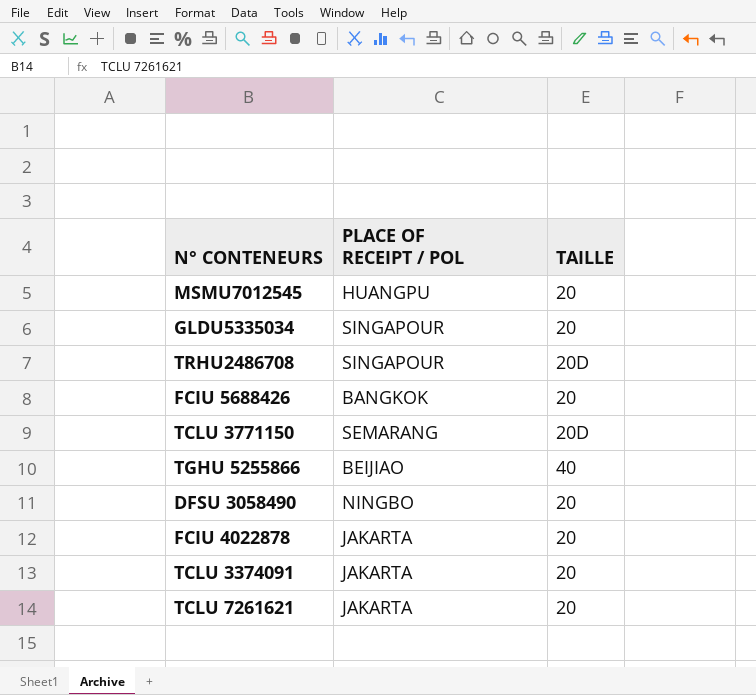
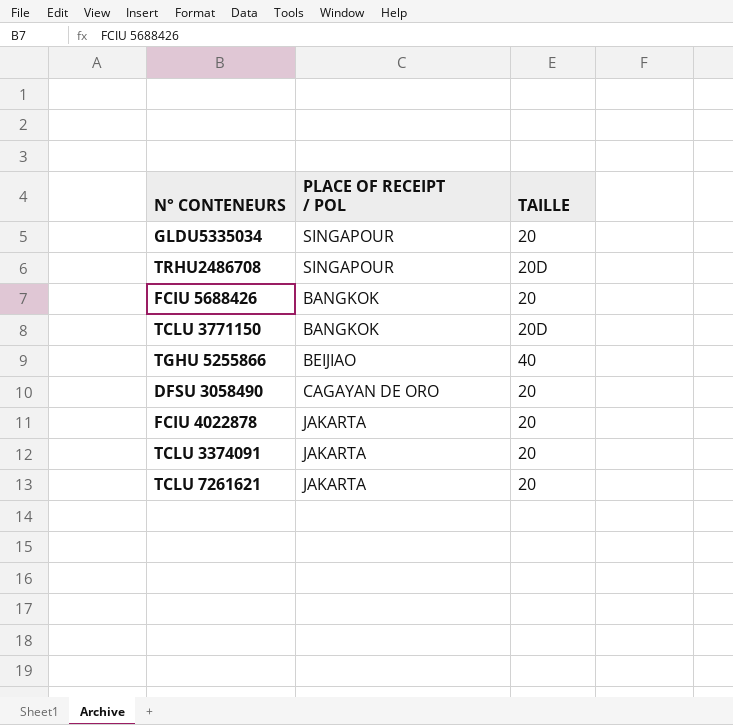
row MSMU7012545: HUANGPU | 20 -> none
TCLU 3771150 | PLACE OF RECEIPT / POL: SEMARANG -> BANGKOK
DFSU 3058490 | PLACE OF RECEIPT / POL: NINGBO -> CAGAYAN DE ORO

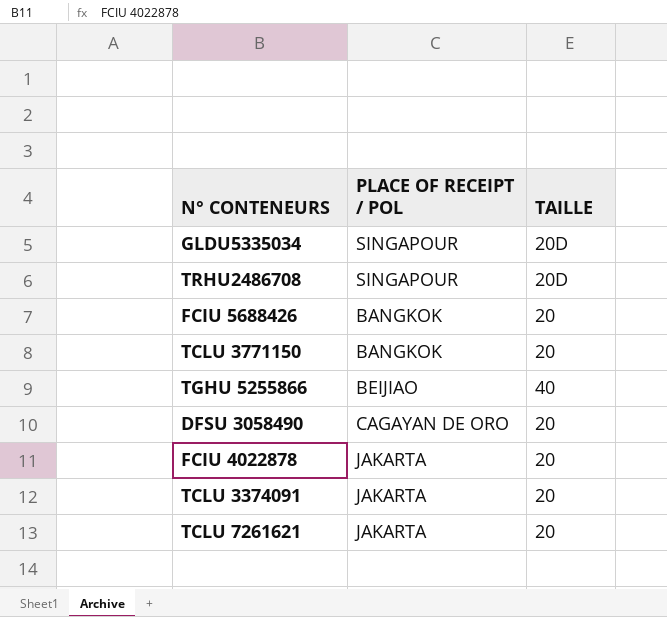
GLDU5335034 | TAILLE: 20 -> 20D
TCLU 3771150 | TAILLE: 20D -> 20

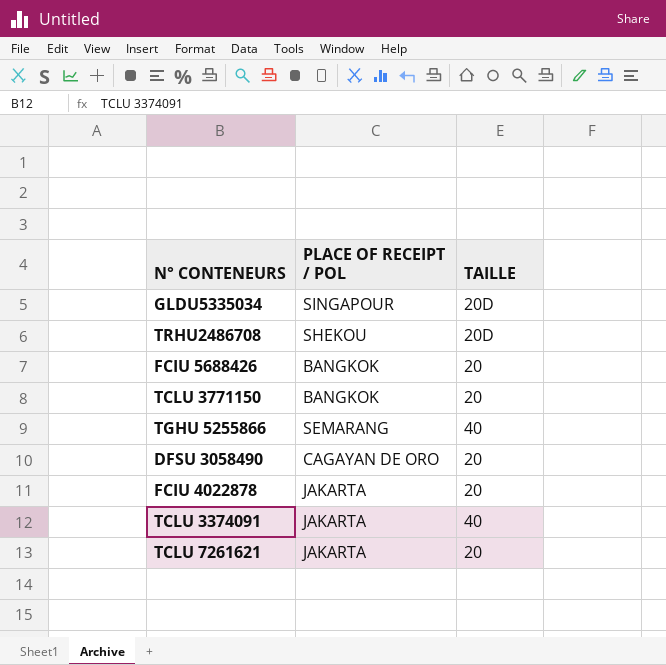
TRHU2486708 | PLACE OF RECEIPT / POL: SINGAPOUR -> SHEKOU
TGHU 5255866 | PLACE OF RECEIPT / POL: BEIJIAO -> SEMARANG
TCLU 3374091 | TAILLE: 20 -> 40

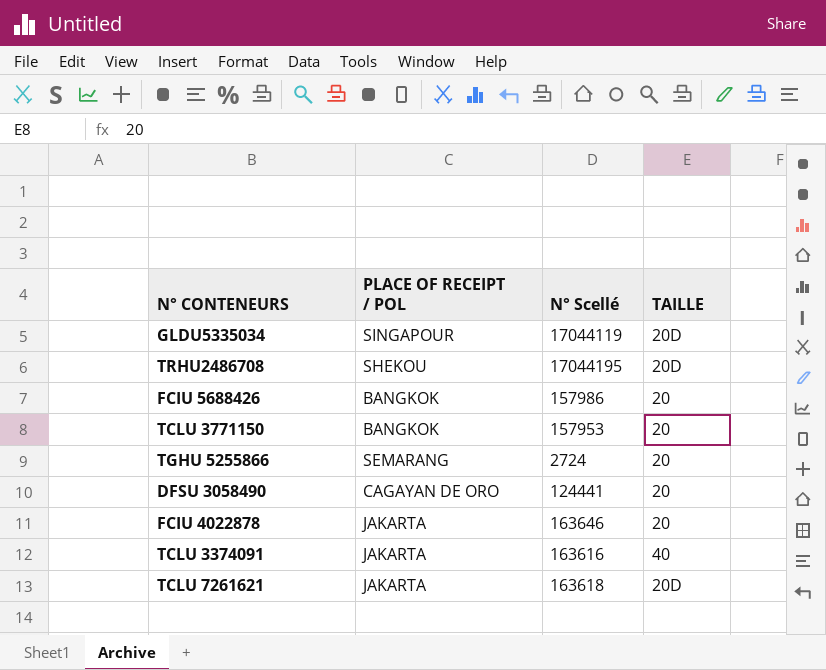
column N° Scellé | position: none -> 3
TGHU 5255866 | TAILLE: 40 -> 20
TCLU 7261621 | TAILLE: 20 -> 20D

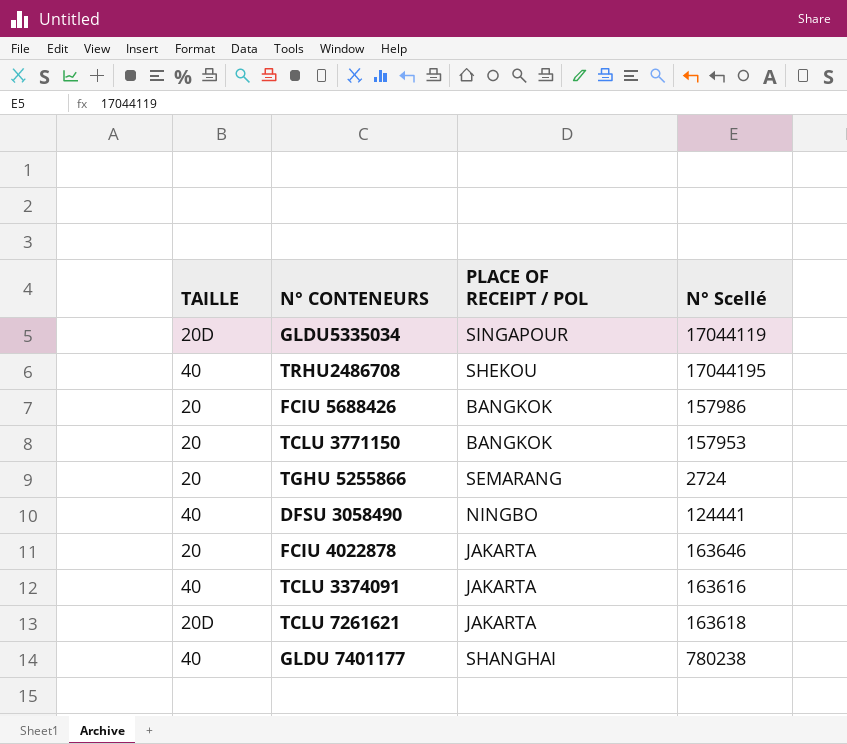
column TAILLE | position: 4 -> 1
TRHU2486708 | TAILLE: 20D -> 40
DFSU 3058490 | TAILLE: 20 -> 40
DFSU 3058490 | PLACE OF RECEIPT / POL: CAGAYAN DE ORO -> NINGBO
row GLDU 7401177: none -> 40 | SHANGHAI | 780238

